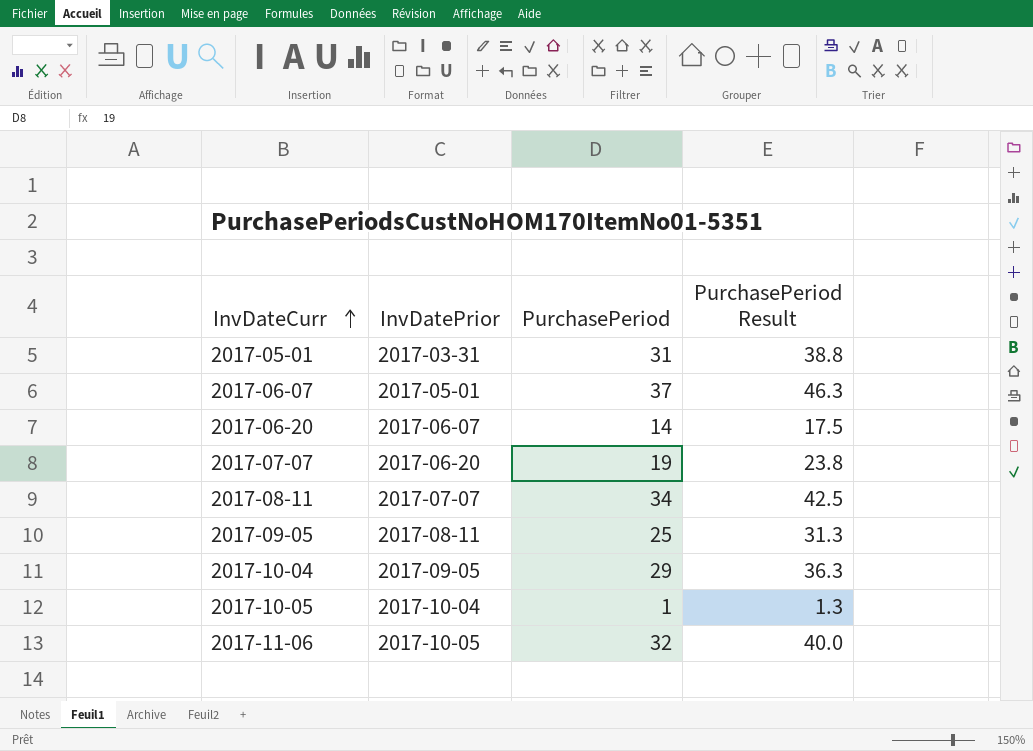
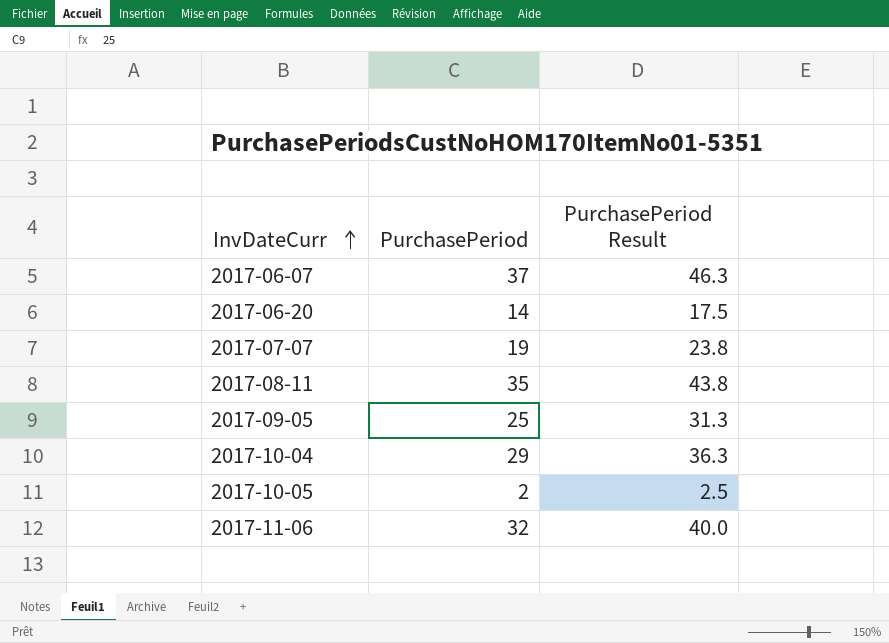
column InvDatePrior | position: 2 -> none
row 2017-05-01: 2017-03-31 | 31 | 38.8 -> none
2017-08-11 | PurchasePeriod: 34 -> 35
2017-08-11 | PurchasePeriod Result: 42.5 -> 43.8
2017-10-05 | PurchasePeriod: 1 -> 2
2017-10-05 | PurchasePeriod Result: 1.3 -> 2.5

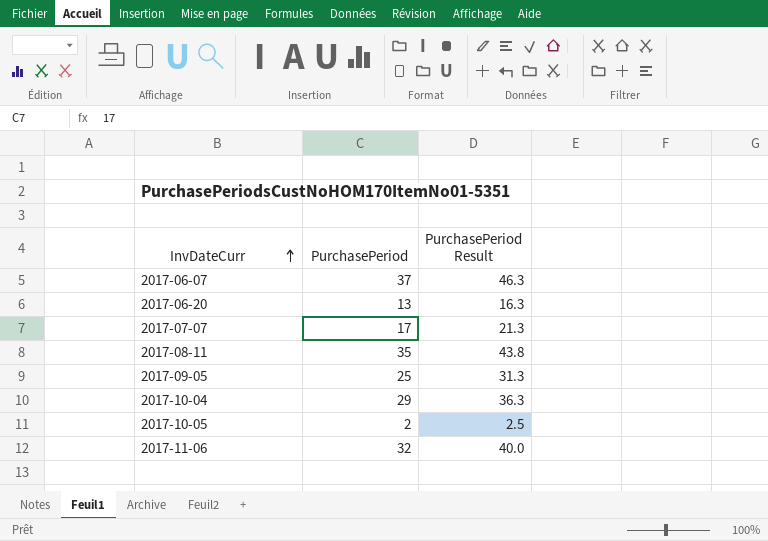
2017-06-20 | PurchasePeriod: 14 -> 13
2017-06-20 | PurchasePeriod Result: 17.5 -> 16.3
2017-07-07 | PurchasePeriod: 19 -> 17
2017-07-07 | PurchasePeriod Result: 23.8 -> 21.3

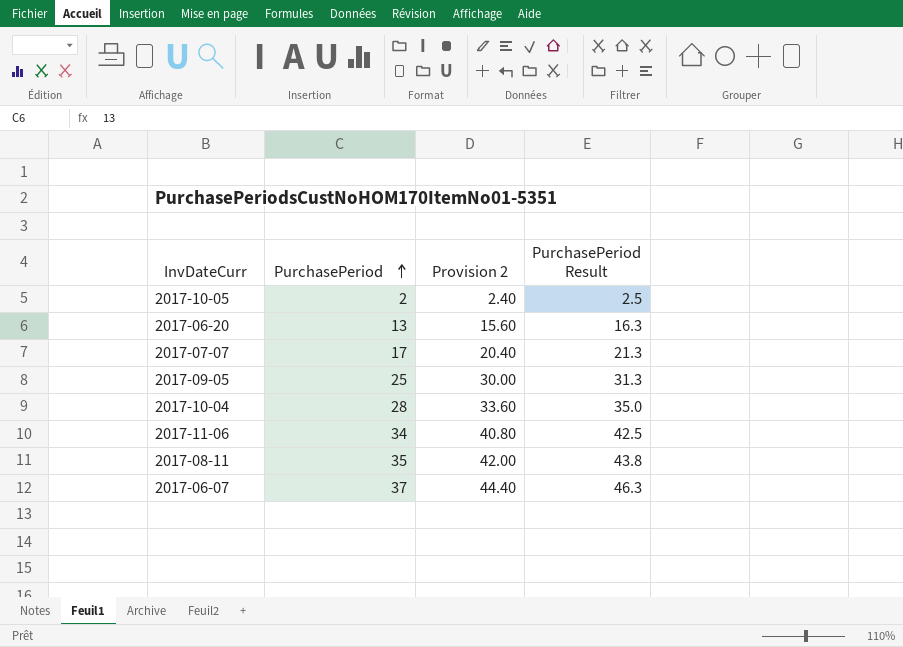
row order: InvDateCurr ascending -> PurchasePeriod ascending
column Provision 2 | formula: none -> [PurchasePeriod] * 1.2
2017-10-04 | PurchasePeriod: 29 -> 28
2017-10-04 | PurchasePeriod Result: 36.3 -> 35.0
2017-11-06 | PurchasePeriod: 32 -> 34
2017-11-06 | PurchasePeriod Result: 40.0 -> 42.5

